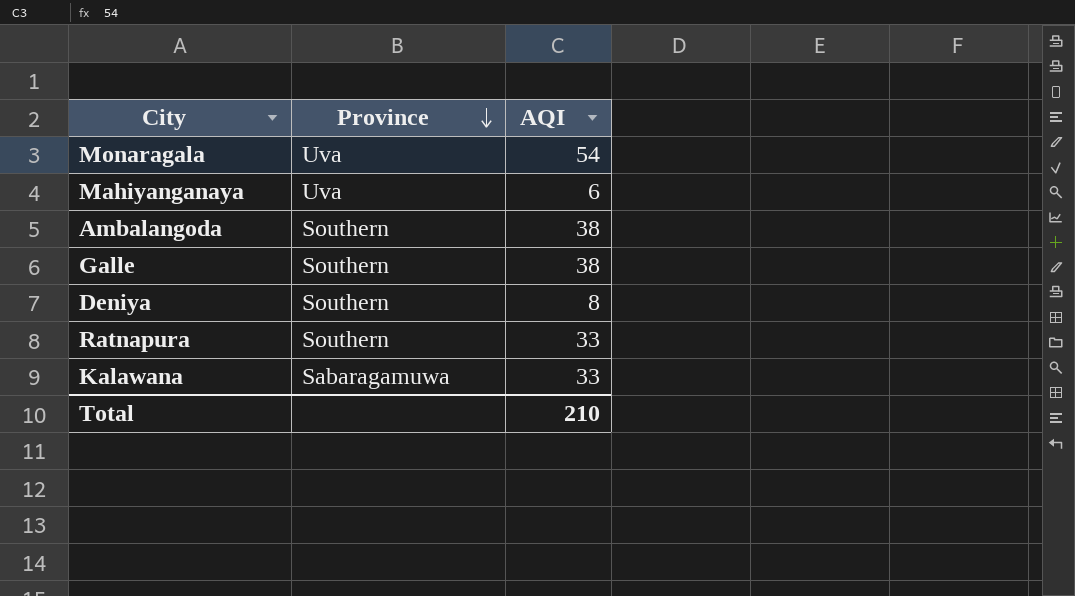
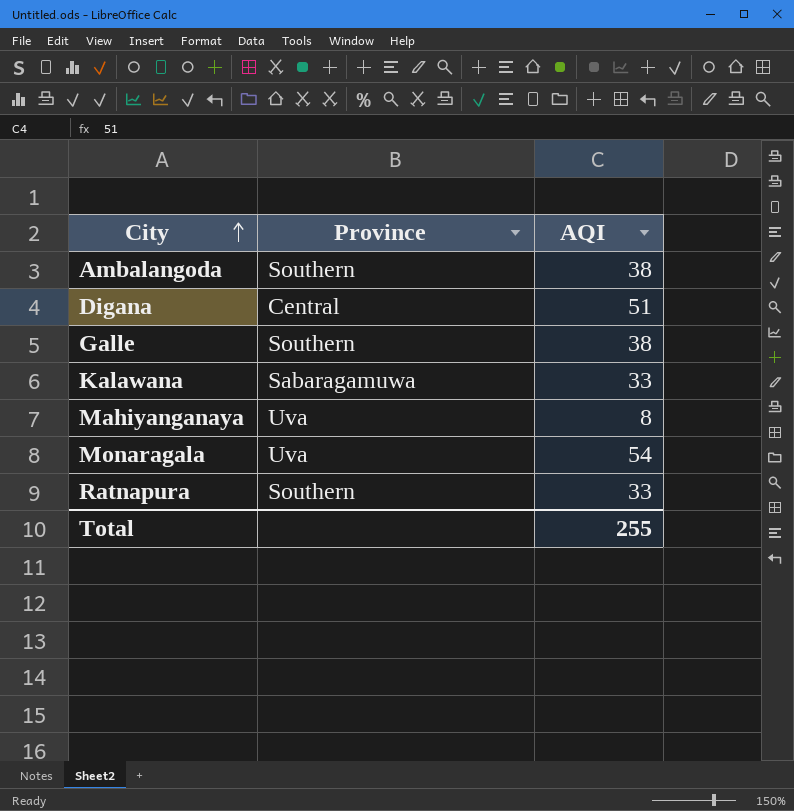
row order: Province descending -> City ascending
row Deniya: Southern | 8 -> none
row Digana: none -> Central | 51
Mahiyanganaya | AQI: 6 -> 8
Total | AQI: 210 -> 255

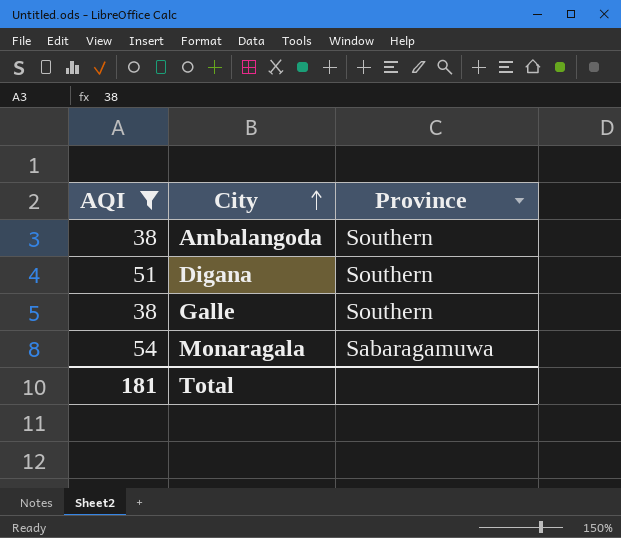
filter: none -> AQI >= 38
column AQI | position: 3 -> 1
Digana | Province: Central -> Southern
Monaragala | Province: Uva -> Sabaragamuwa
Total | AQI: 255 -> 181

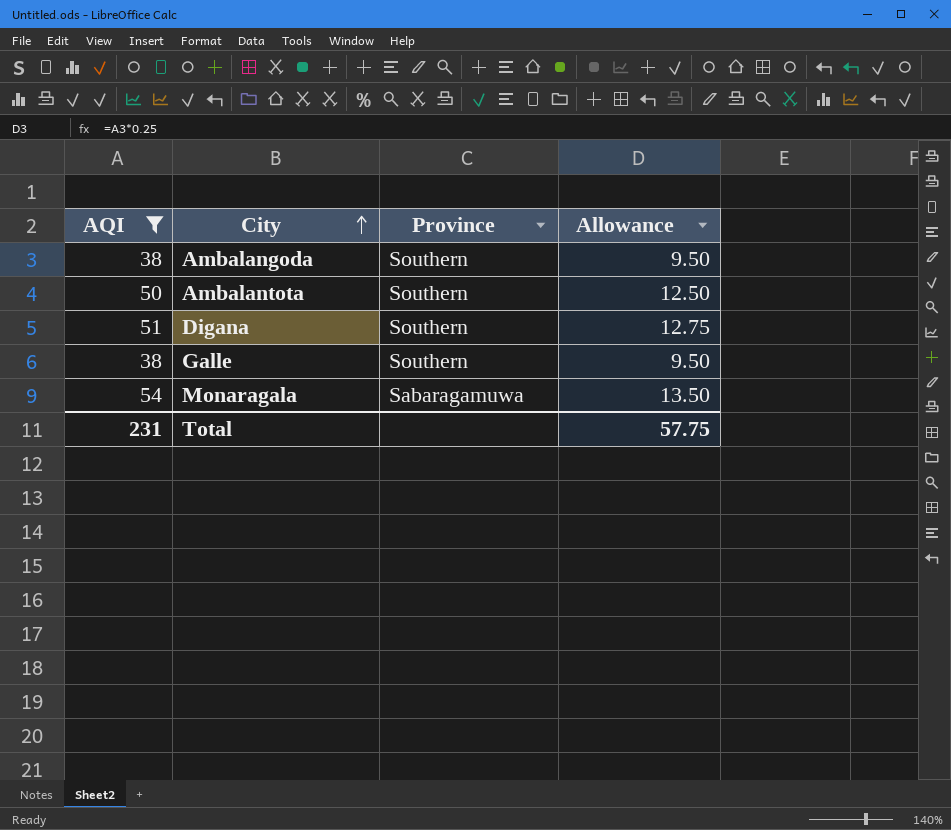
column Allowance | formula: none -> [AQI] * 0.25
row Ambalantota: none -> 50 | Southern | 12.50
Total | AQI: 181 -> 231

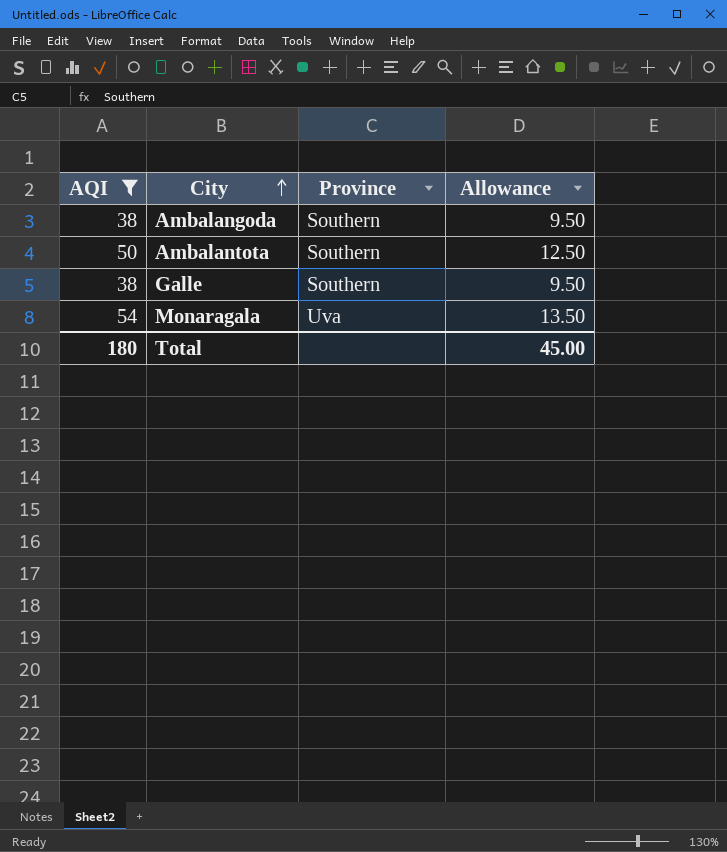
row Digana: 51 | Southern | 12.75 -> none
Monaragala | Province: Sabaragamuwa -> Uva
Total | AQI: 231 -> 180
Total | Allowance: 57.75 -> 45.00

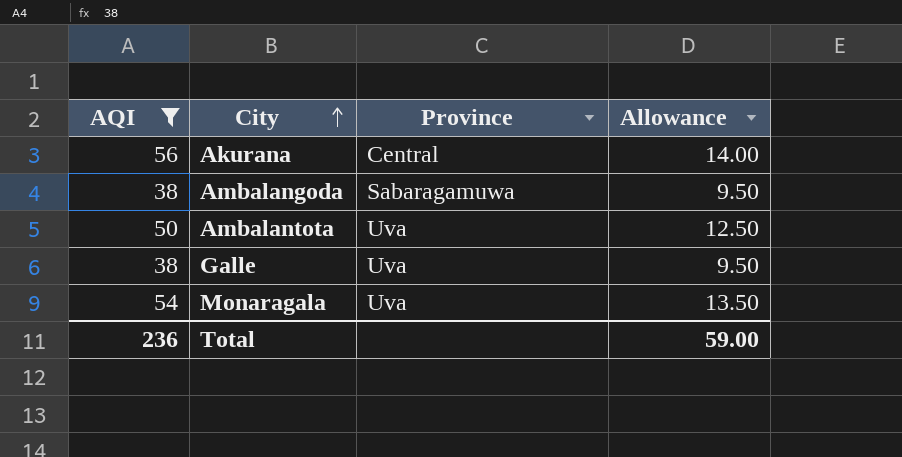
row Akurana: none -> 56 | Central | 14.00
Ambalangoda | Province: Southern -> Sabaragamuwa
Ambalantota | Province: Southern -> Uva
Galle | Province: Southern -> Uva
Total | AQI: 180 -> 236
Total | Allowance: 45.00 -> 59.00

